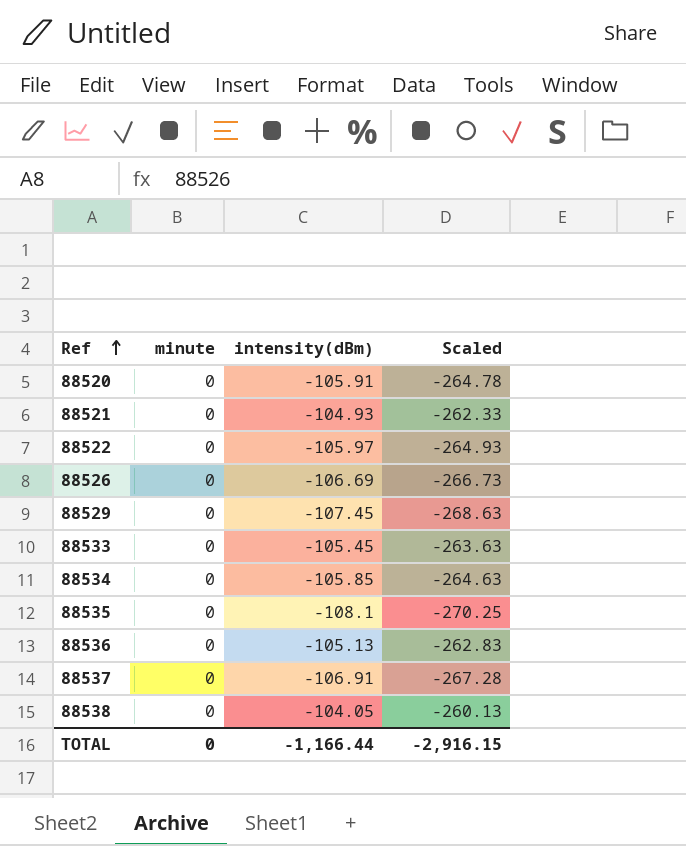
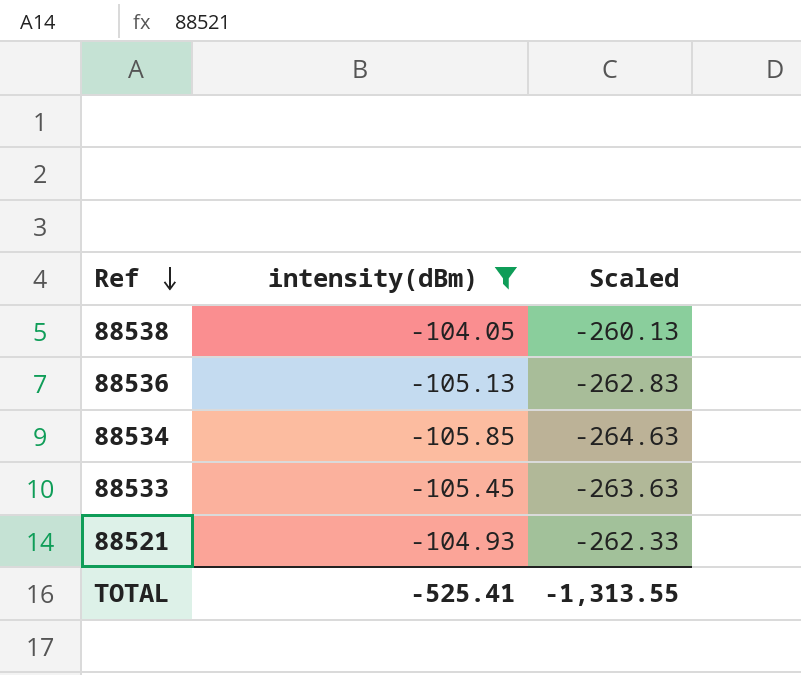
filter: none -> intensity(dBm) >= -105.85
row order: Ref ascending -> Ref descending
column minute | position: 2 -> none
TOTAL | intensity(dBm): -1,166.44 -> -525.41
TOTAL | Scaled: -2,916.15 -> -1,313.55

